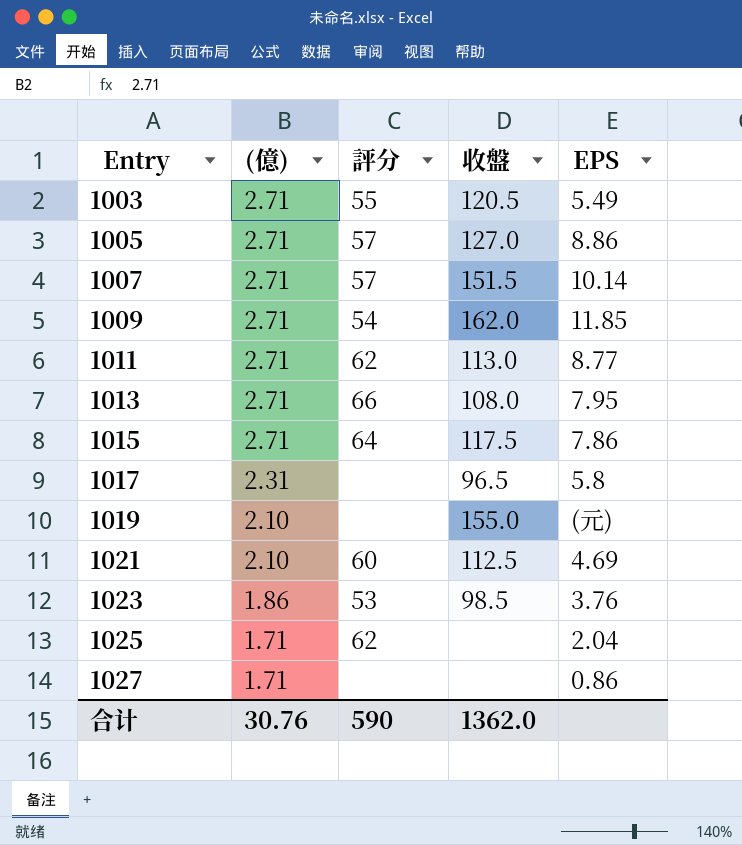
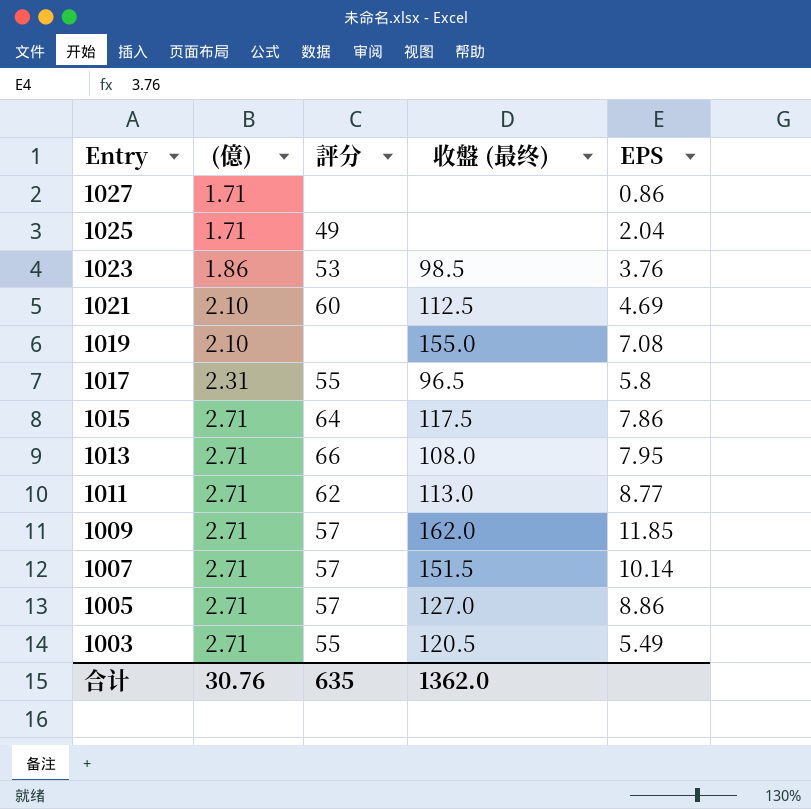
row order: Entry ascending -> Entry descending
column name: 收盤 -> 收盤 (最终)
1025 | 評分: 62 -> 49
1019 | EPS: (元) -> 7.08
1017 | 評分: none -> 55
1009 | 評分: 54 -> 57
合计 | 評分: 590 -> 635

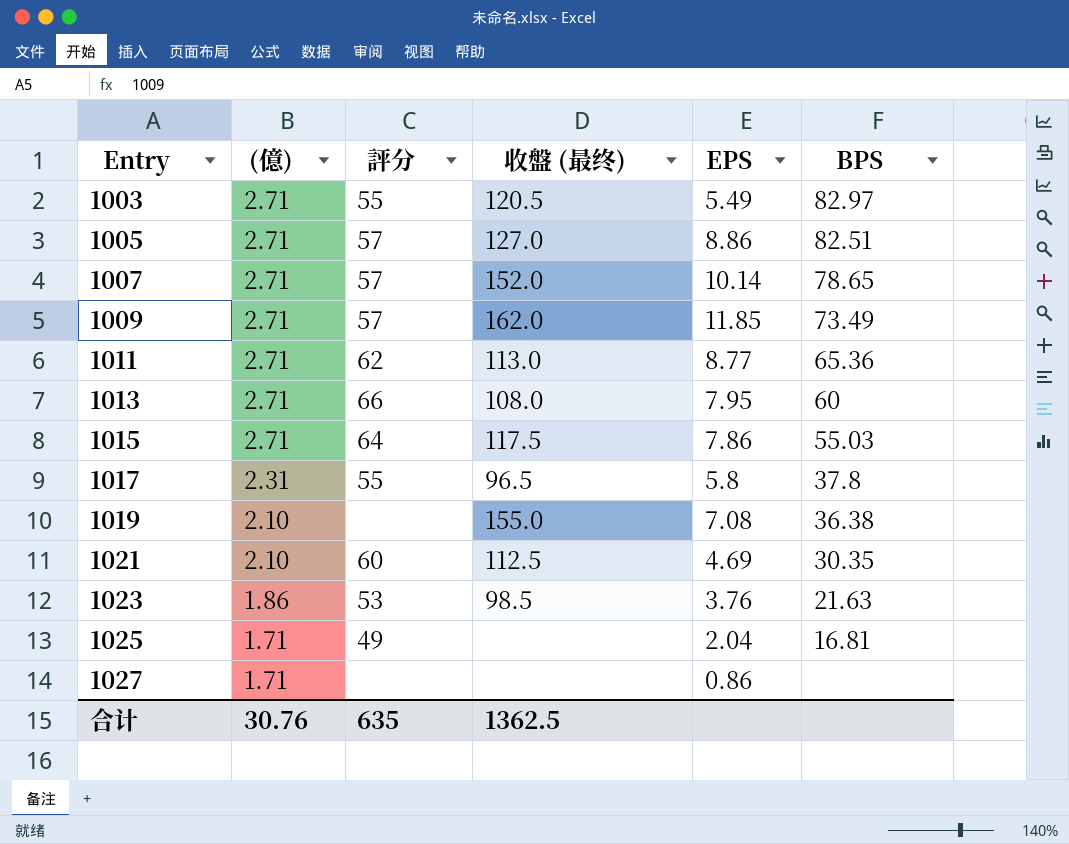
row order: Entry descending -> Entry ascending
column BPS | position: none -> 6
1007 | 收盤 (最终): 151.5 -> 152.0
合计 | 收盤 (最终): 1362.0 -> 1362.5

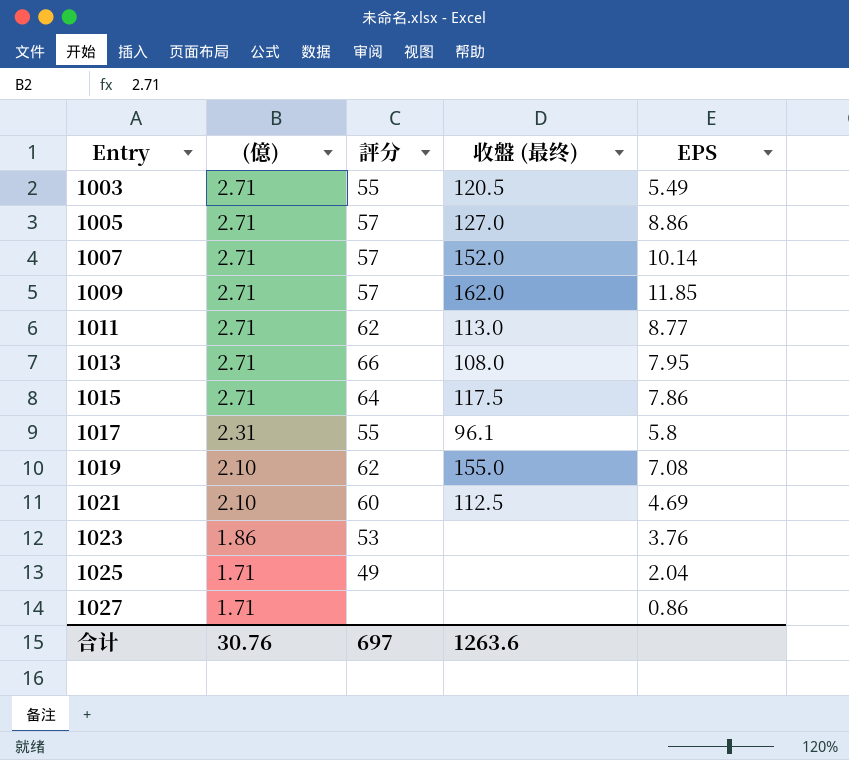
column BPS | position: 6 -> none
1017 | 收盤 (最终): 96.5 -> 96.1
1019 | 評分: none -> 62
1023 | 收盤 (最终): 98.5 -> none
合计 | 評分: 635 -> 697
合计 | 收盤 (最终): 1362.5 -> 1263.6

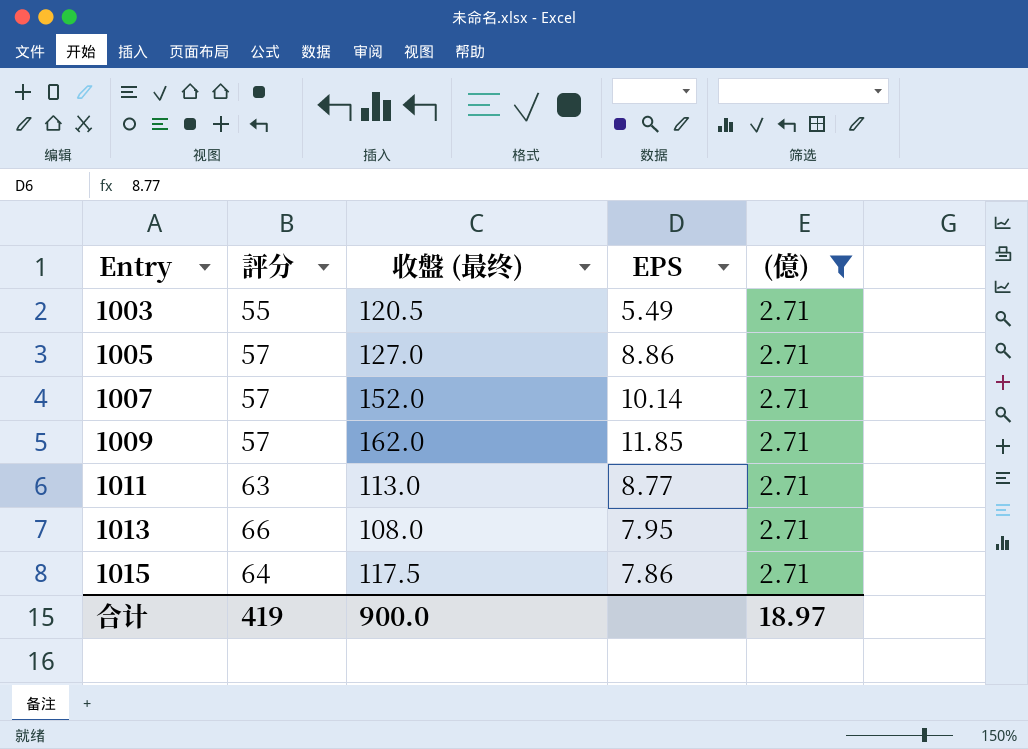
filter: none -> (億) = 2.71
column (億) | position: 2 -> 5
1011 | 評分: 62 -> 63
合计 | 評分: 697 -> 419
合计 | 收盤 (最终): 1263.6 -> 900.0
合计 | (億): 30.76 -> 18.97

